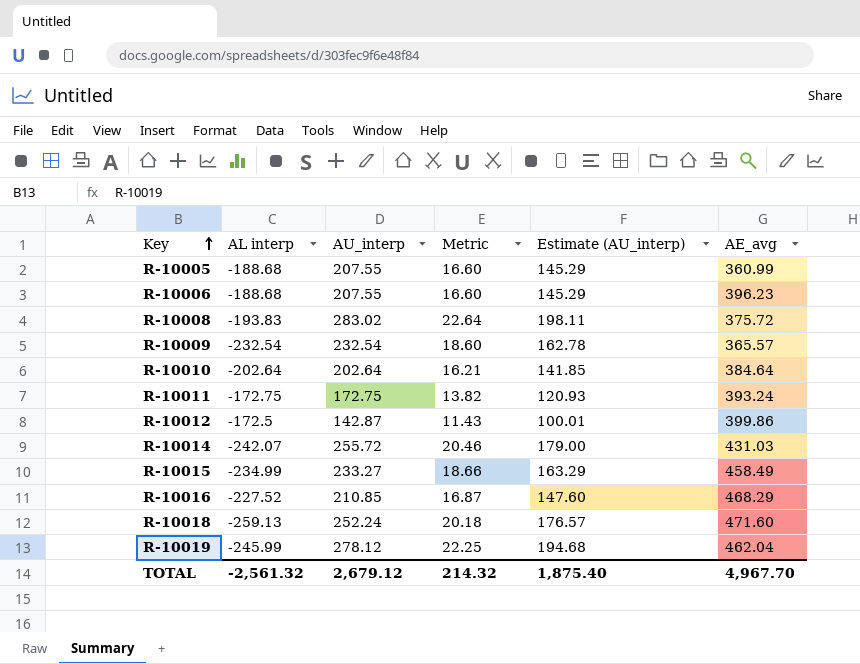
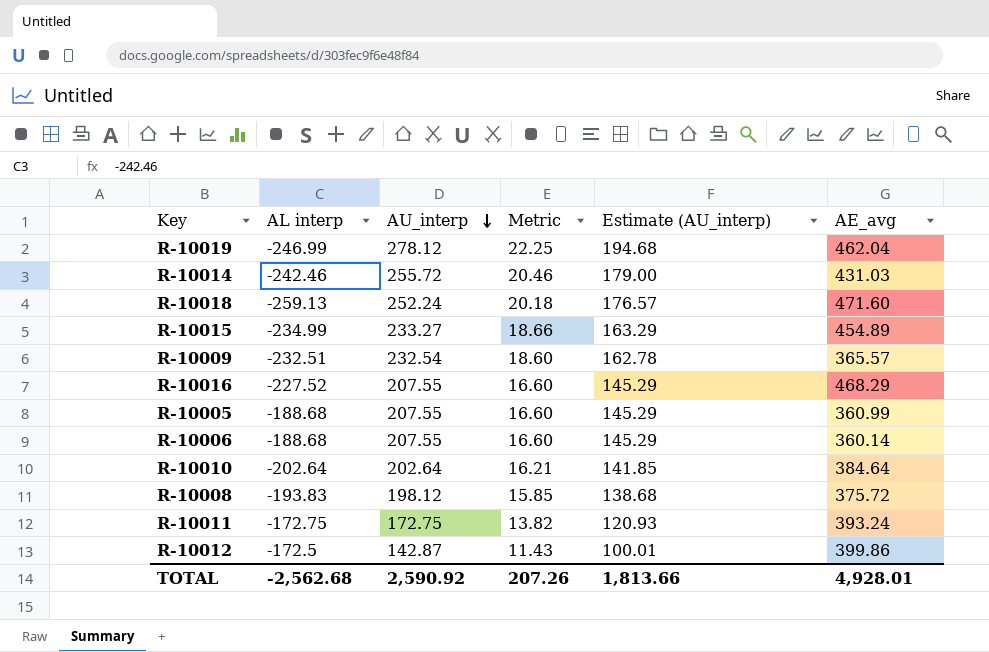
row order: Key ascending -> AU_interp descending
R-10019 | AL interp: -245.99 -> -246.99
R-10014 | AL interp: -242.07 -> -242.46
R-10015 | AE_avg: 458.49 -> 454.89
R-10009 | AL interp: -232.54 -> -232.51
R-10016 | AU_interp: 210.85 -> 207.55
R-10016 | Metric: 16.87 -> 16.60
R-10016 | Estimate (AU_interp): 147.60 -> 145.29
R-10006 | AE_avg: 396.23 -> 360.14
R-10008 | AU_interp: 283.02 -> 198.12
R-10008 | Metric: 22.64 -> 15.85
R-10008 | Estimate (AU_interp): 198.11 -> 138.68
TOTAL | AL interp: -2,561.32 -> -2,562.68
TOTAL | AU_interp: 2,679.12 -> 2,590.92
TOTAL | Metric: 214.32 -> 207.26
TOTAL | Estimate (AU_interp): 1,875.40 -> 1,813.66
TOTAL | AE_avg: 4,967.70 -> 4,928.01

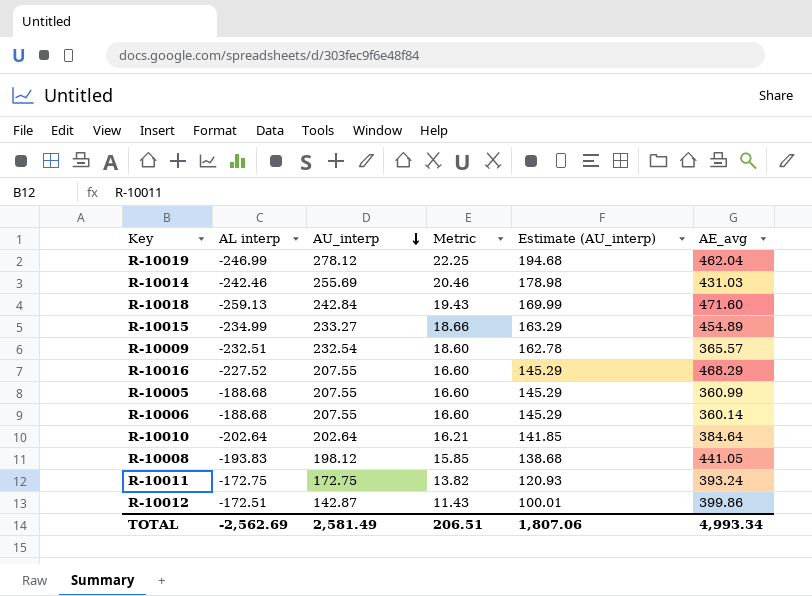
R-10014 | AU_interp: 255.72 -> 255.69
R-10014 | Estimate (AU_interp): 179.00 -> 178.98
R-10018 | AU_interp: 252.24 -> 242.84
R-10018 | Metric: 20.18 -> 19.43
R-10018 | Estimate (AU_interp): 176.57 -> 169.99
R-10008 | AE_avg: 375.72 -> 441.05
R-10012 | AL interp: -172.5 -> -172.51
TOTAL | AL interp: -2,562.68 -> -2,562.69
TOTAL | AU_interp: 2,590.92 -> 2,581.49
TOTAL | Metric: 207.26 -> 206.51
TOTAL | Estimate (AU_interp): 1,813.66 -> 1,807.06
TOTAL | AE_avg: 4,928.01 -> 4,993.34

